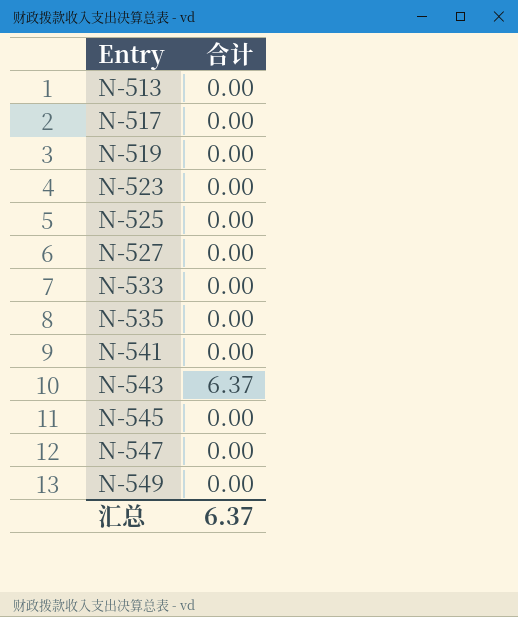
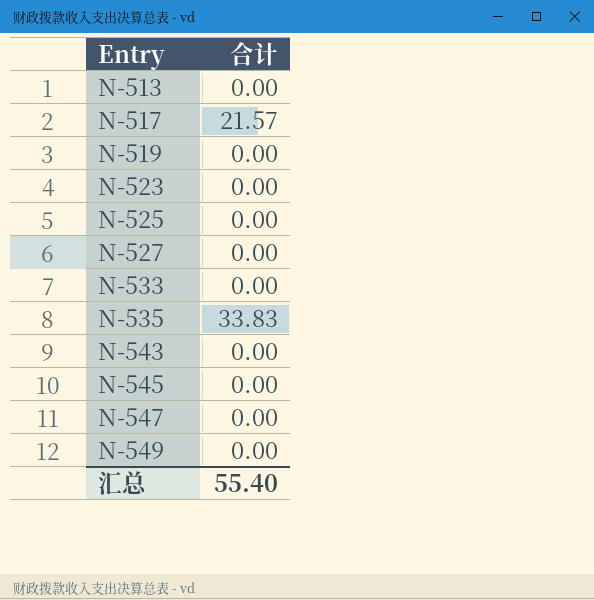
row N-541: 0.00 -> none
N-517 | 合计: 0.00 -> 21.57
N-535 | 合计: 0.00 -> 33.83
N-543 | 合计: 6.37 -> 0.00
汇总 | 合计: 6.37 -> 55.40

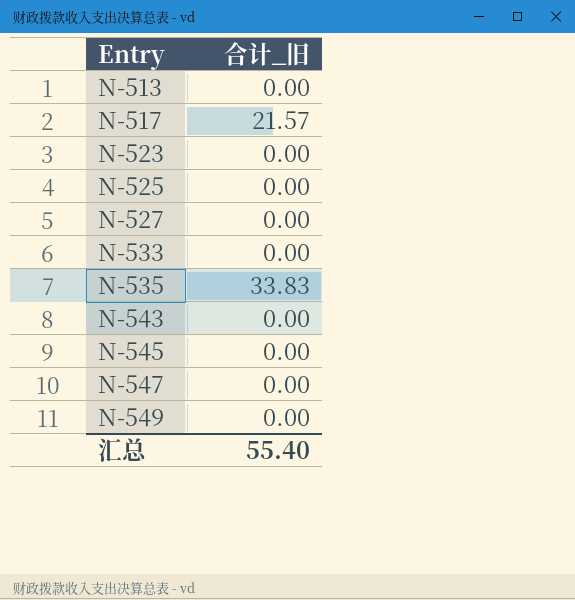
column name: 合计 -> 合计_旧
row N-519: 0.00 -> none

